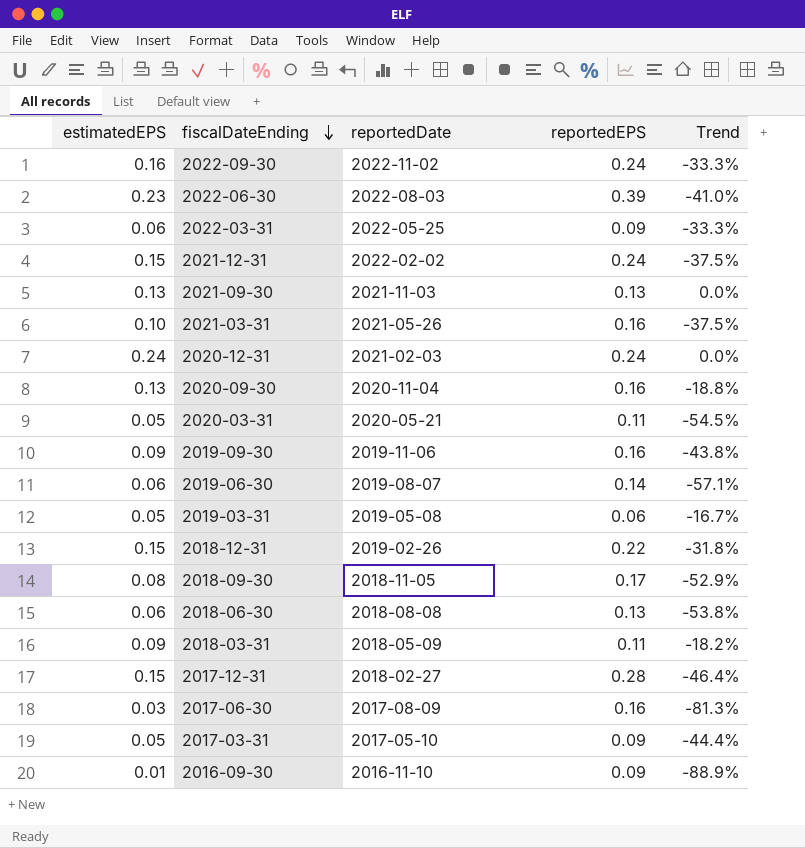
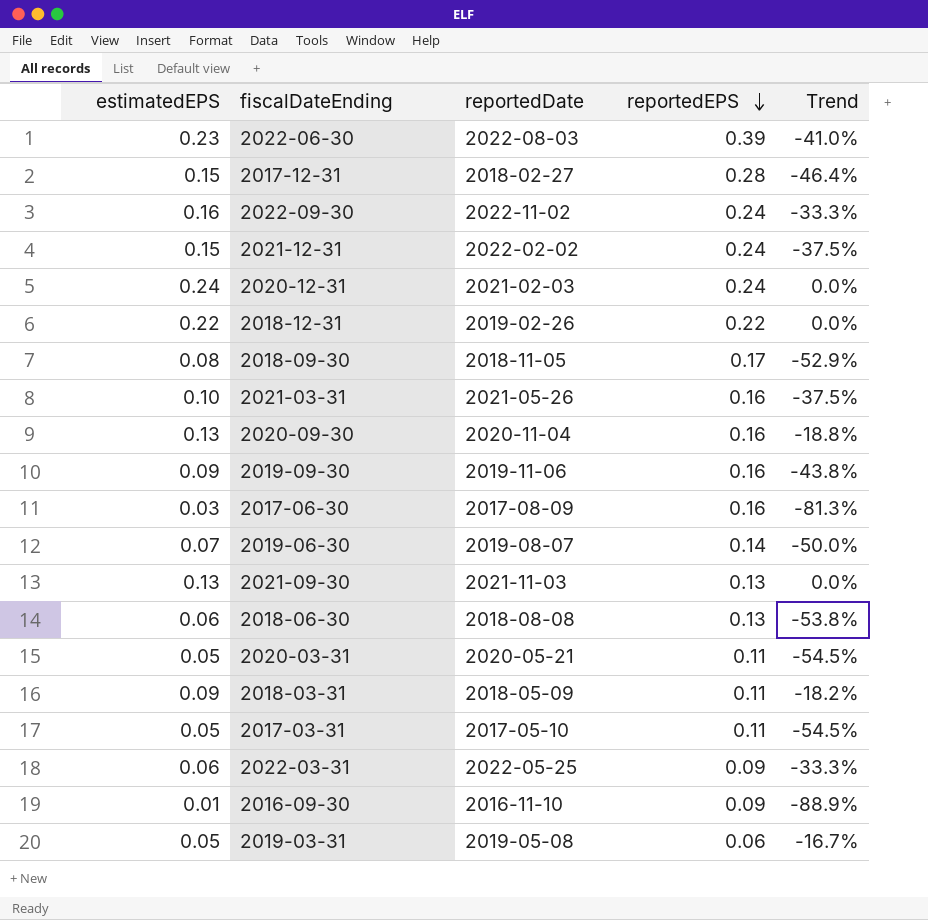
row order: fiscalDateEnding descending -> reportedEPS descending
2018-12-31 | estimatedEPS: 0.15 -> 0.22
2018-12-31 | Trend: -31.8% -> 0.0%
2019-06-30 | estimatedEPS: 0.06 -> 0.07
2019-06-30 | Trend: -57.1% -> -50.0%
2017-03-31 | reportedEPS: 0.09 -> 0.11
2017-03-31 | Trend: -44.4% -> -54.5%

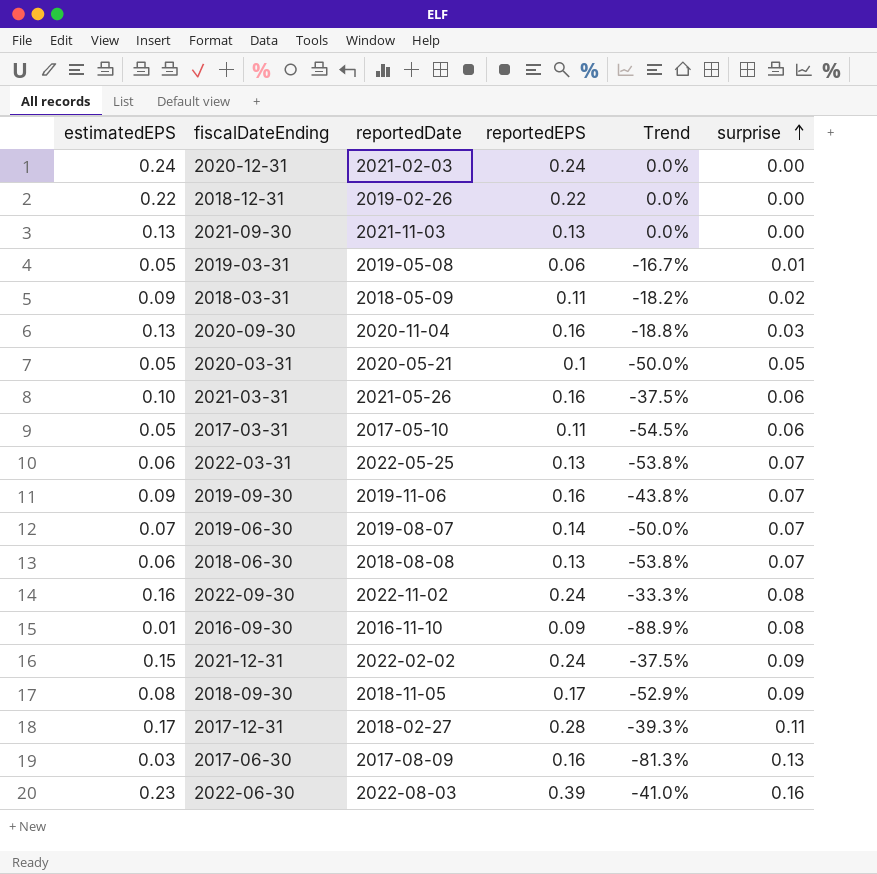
row order: reportedEPS descending -> surprise ascending
column surprise | formula: none -> [reportedEPS] - [estimatedEPS]
2020-03-31 | reportedEPS: 0.11 -> 0.1
2020-03-31 | Trend: -54.5% -> -50.0%
2022-03-31 | reportedEPS: 0.09 -> 0.13
2022-03-31 | Trend: -33.3% -> -53.8%
2017-12-31 | estimatedEPS: 0.15 -> 0.17
2017-12-31 | Trend: -46.4% -> -39.3%

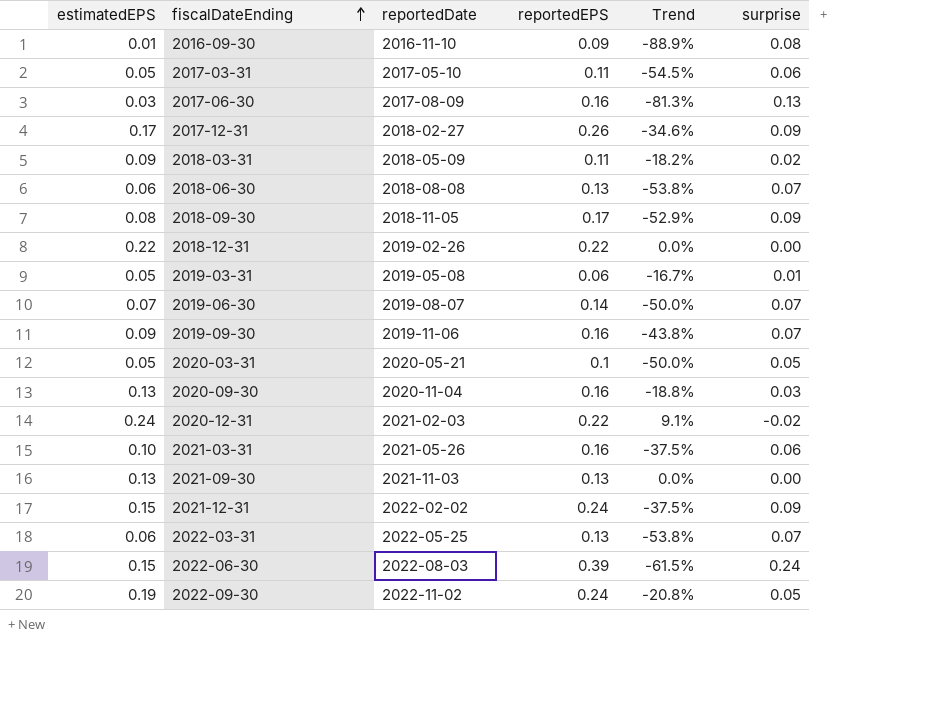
row order: surprise ascending -> fiscalDateEnding ascending
2017-12-31 | reportedEPS: 0.28 -> 0.26
2017-12-31 | Trend: -39.3% -> -34.6%
2017-12-31 | surprise: 0.11 -> 0.09
2020-12-31 | reportedEPS: 0.24 -> 0.22
2020-12-31 | Trend: 0.0% -> 9.1%
2020-12-31 | surprise: 0.00 -> -0.02
2022-06-30 | estimatedEPS: 0.23 -> 0.15
2022-06-30 | Trend: -41.0% -> -61.5%
2022-06-30 | surprise: 0.16 -> 0.24
2022-09-30 | estimatedEPS: 0.16 -> 0.19
2022-09-30 | Trend: -33.3% -> -20.8%
2022-09-30 | surprise: 0.08 -> 0.05

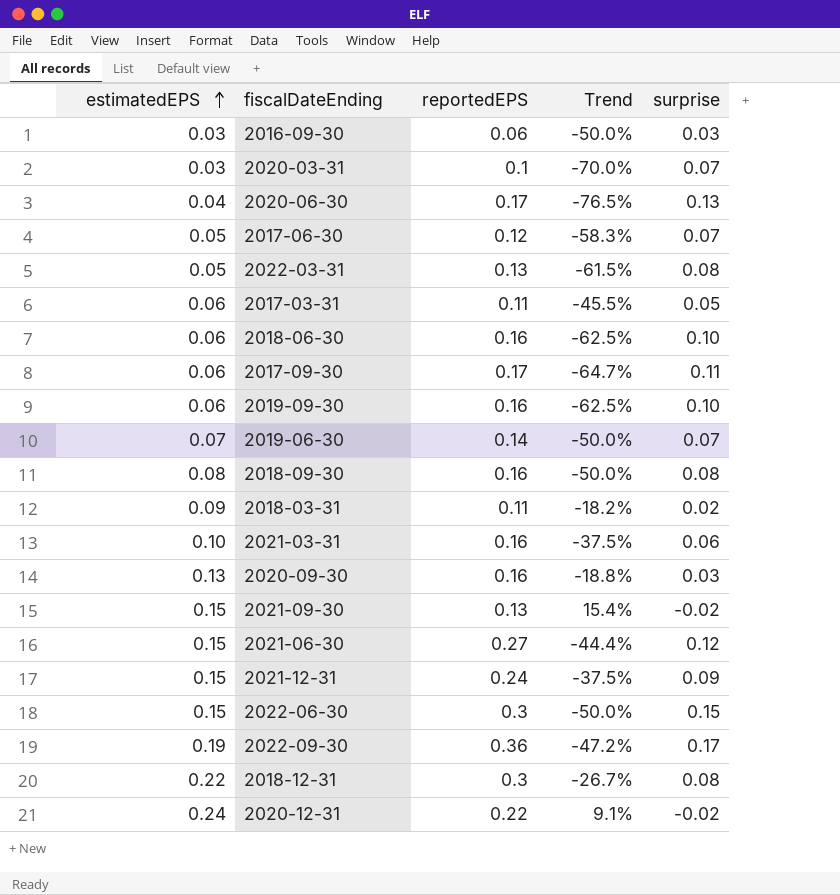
row order: fiscalDateEnding ascending -> estimatedEPS ascending
column reportedDate | position: 3 -> none
row 2017-12-31: 0.17 | 2018-02-27 | 0.26 | -34.6% | 0.09 -> none
row 2019-03-31: 0.05 | 2019-05-08 | 0.06 | -16.7% | 0.01 -> none
2016-09-30 | estimatedEPS: 0.01 -> 0.03
2016-09-30 | reportedEPS: 0.09 -> 0.06
2016-09-30 | Trend: -88.9% -> -50.0%
2016-09-30 | surprise: 0.08 -> 0.03
2020-03-31 | estimatedEPS: 0.05 -> 0.03
2020-03-31 | Trend: -50.0% -> -70.0%
2020-03-31 | surprise: 0.05 -> 0.07
row 2020-06-30: none -> 0.04 | 0.17 | -76.5% | 0.13
2017-06-30 | estimatedEPS: 0.03 -> 0.05
2017-06-30 | reportedEPS: 0.16 -> 0.12
2017-06-30 | Trend: -81.3% -> -58.3%
2017-06-30 | surprise: 0.13 -> 0.07
2022-03-31 | estimatedEPS: 0.06 -> 0.05
2022-03-31 | Trend: -53.8% -> -61.5%
2022-03-31 | surprise: 0.07 -> 0.08
2017-03-31 | estimatedEPS: 0.05 -> 0.06
2017-03-31 | Trend: -54.5% -> -45.5%
2017-03-31 | surprise: 0.06 -> 0.05
2018-06-30 | reportedEPS: 0.13 -> 0.16
2018-06-30 | Trend: -53.8% -> -62.5%
2018-06-30 | surprise: 0.07 -> 0.10
row 2017-09-30: none -> 0.06 | 0.17 | -64.7% | 0.11
2019-09-30 | estimatedEPS: 0.09 -> 0.06
2019-09-30 | Trend: -43.8% -> -62.5%
2019-09-30 | surprise: 0.07 -> 0.10
2018-09-30 | reportedEPS: 0.17 -> 0.16
2018-09-30 | Trend: -52.9% -> -50.0%
2018-09-30 | surprise: 0.09 -> 0.08
2021-09-30 | estimatedEPS: 0.13 -> 0.15
2021-09-30 | Trend: 0.0% -> 15.4%
2021-09-30 | surprise: 0.00 -> -0.02
row 2021-06-30: none -> 0.15 | 0.27 | -44.4% | 0.12
2022-06-30 | reportedEPS: 0.39 -> 0.3
2022-06-30 | Trend: -61.5% -> -50.0%
2022-06-30 | surprise: 0.24 -> 0.15
2022-09-30 | reportedEPS: 0.24 -> 0.36
2022-09-30 | Trend: -20.8% -> -47.2%
2022-09-30 | surprise: 0.05 -> 0.17
2018-12-31 | reportedEPS: 0.22 -> 0.3
2018-12-31 | Trend: 0.0% -> -26.7%
2018-12-31 | surprise: 0.00 -> 0.08

